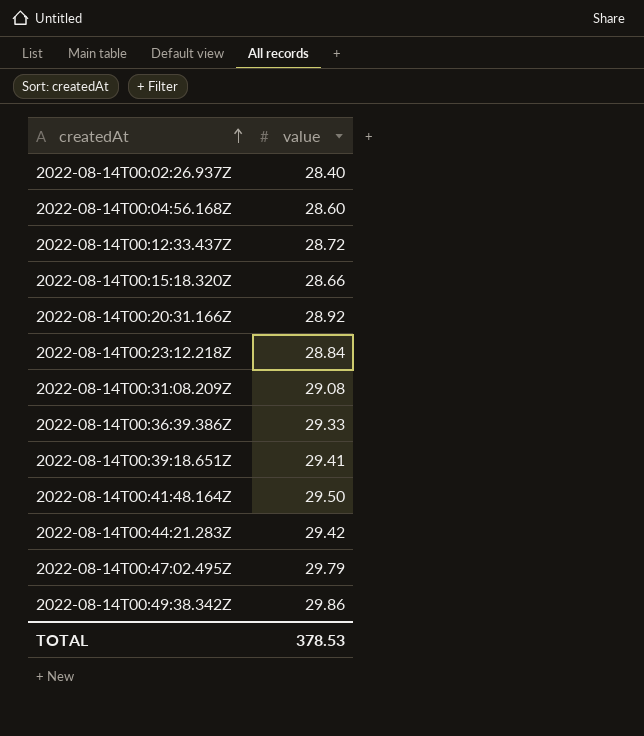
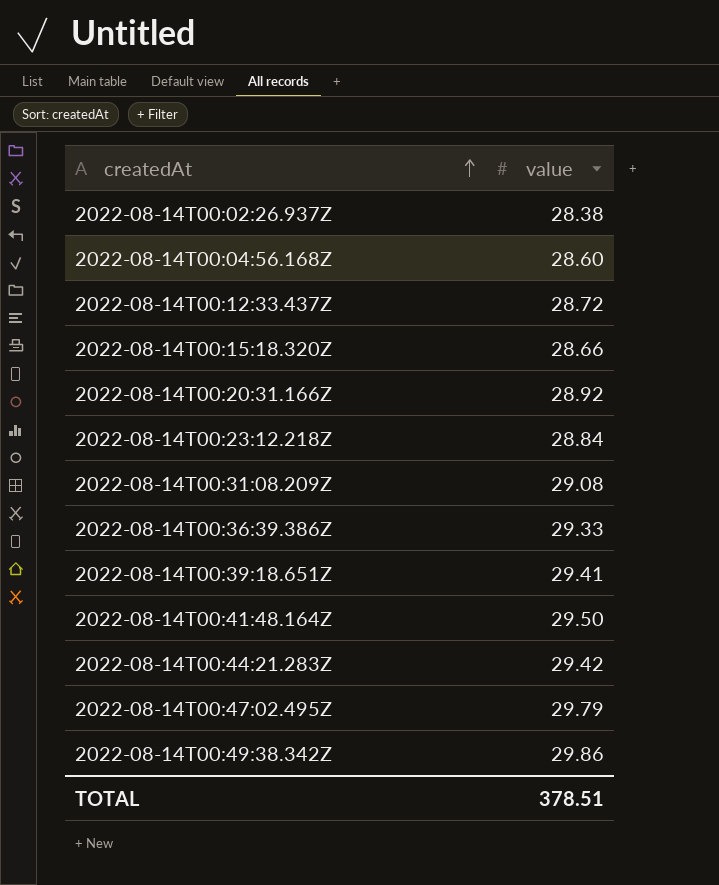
2022-08-14T00:02:26.937Z | value: 28.40 -> 28.38
TOTAL | value: 378.53 -> 378.51

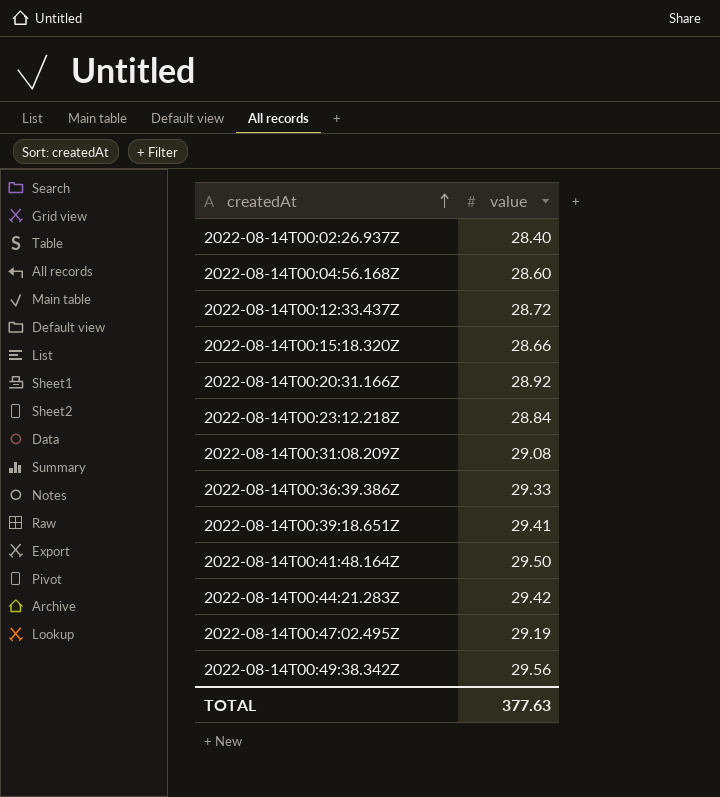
2022-08-14T00:02:26.937Z | value: 28.38 -> 28.40
2022-08-14T00:47:02.495Z | value: 29.79 -> 29.19
2022-08-14T00:49:38.342Z | value: 29.86 -> 29.56
TOTAL | value: 378.51 -> 377.63

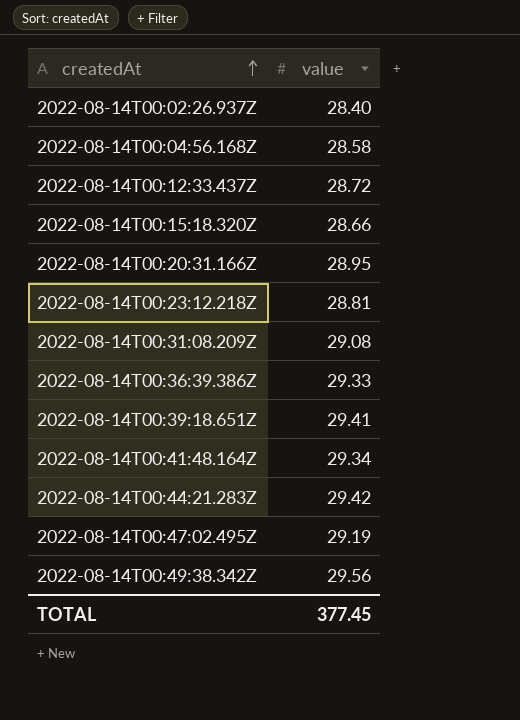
2022-08-14T00:04:56.168Z | value: 28.60 -> 28.58
2022-08-14T00:20:31.166Z | value: 28.92 -> 28.95
2022-08-14T00:23:12.218Z | value: 28.84 -> 28.81
2022-08-14T00:41:48.164Z | value: 29.50 -> 29.34
TOTAL | value: 377.63 -> 377.45

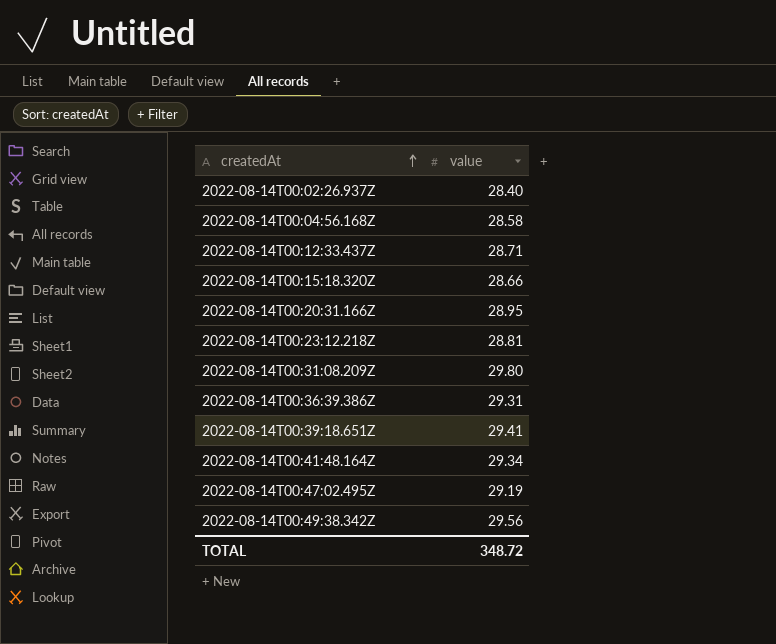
row 2022-08-14T00:44:21.283Z: 29.42 -> none
2022-08-14T00:12:33.437Z | value: 28.72 -> 28.71
2022-08-14T00:31:08.209Z | value: 29.08 -> 29.80
2022-08-14T00:36:39.386Z | value: 29.33 -> 29.31
TOTAL | value: 377.45 -> 348.72

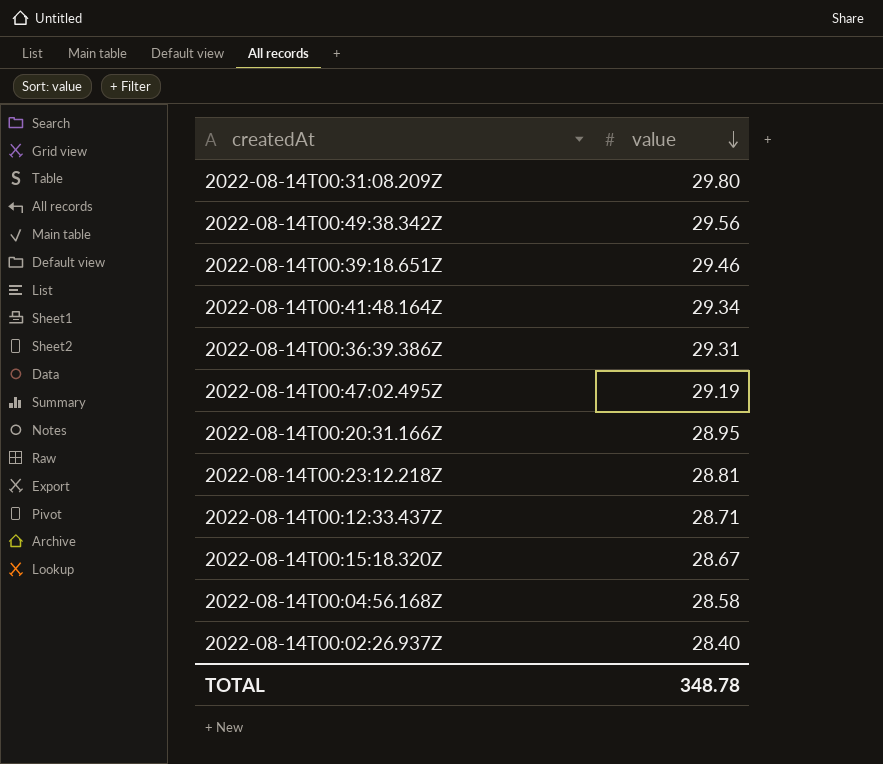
row order: createdAt ascending -> value descending
2022-08-14T00:39:18.651Z | value: 29.41 -> 29.46
2022-08-14T00:15:18.320Z | value: 28.66 -> 28.67
TOTAL | value: 348.72 -> 348.78

